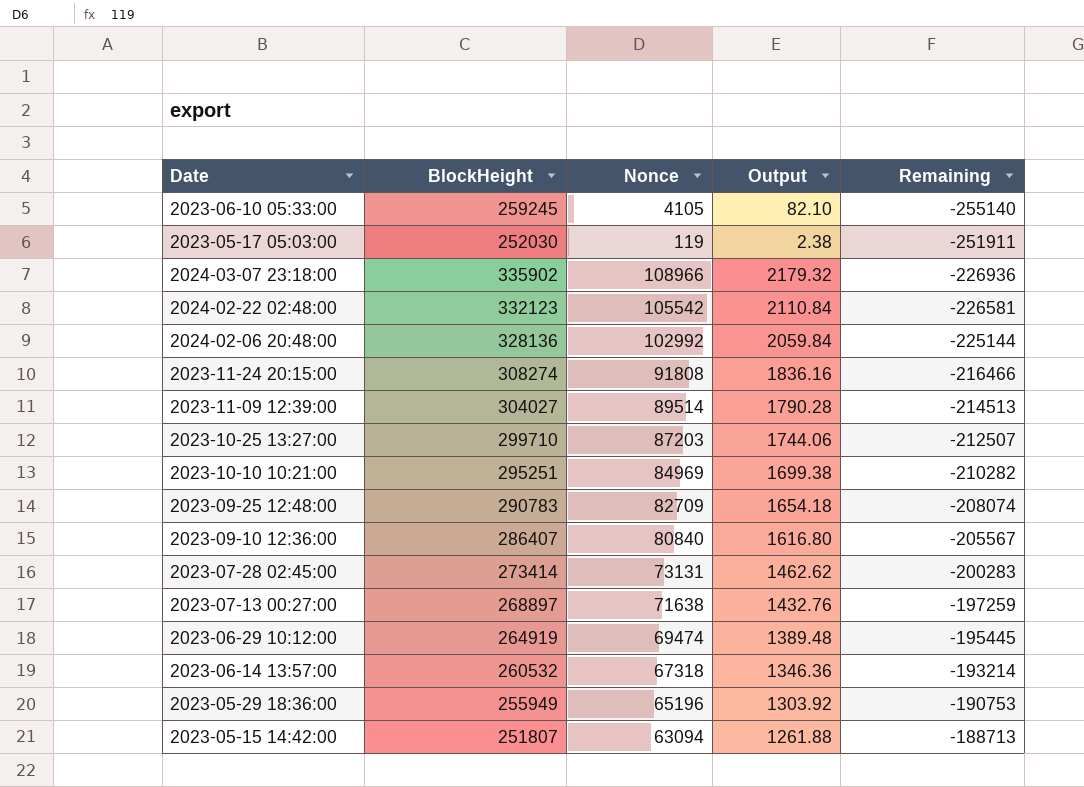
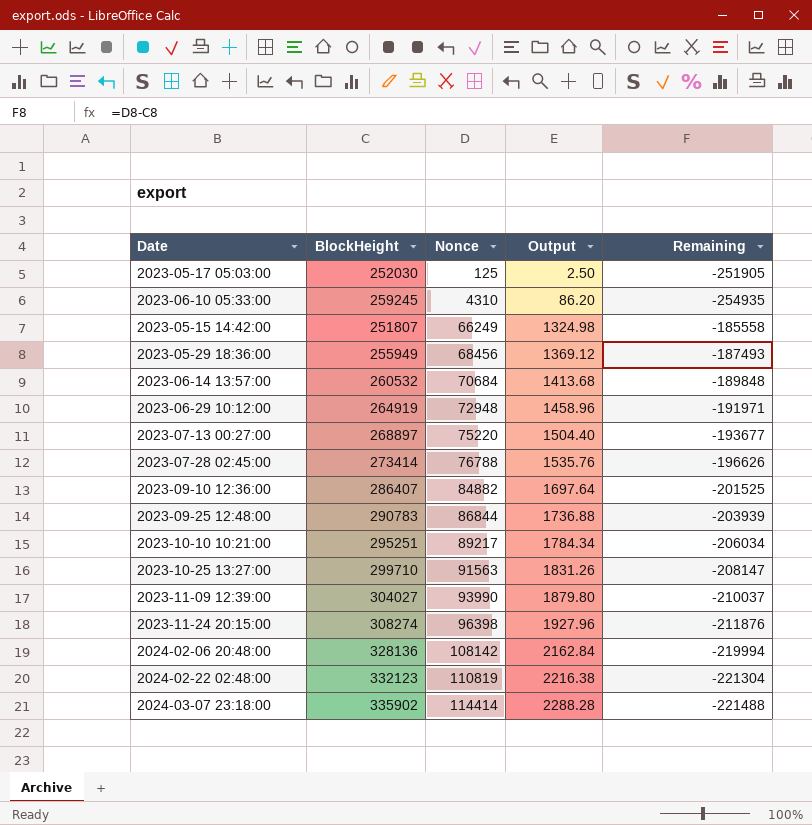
row order: Remaining ascending -> Nonce ascending
2023-05-17 05:03:00 | Nonce: 119 -> 125
2023-05-17 05:03:00 | Output: 2.38 -> 2.50
2023-05-17 05:03:00 | Remaining: -251911 -> -251905
2023-06-10 05:33:00 | Nonce: 4105 -> 4310
2023-06-10 05:33:00 | Output: 82.10 -> 86.20
2023-06-10 05:33:00 | Remaining: -255140 -> -254935
2023-05-15 14:42:00 | Nonce: 63094 -> 66249
2023-05-15 14:42:00 | Output: 1261.88 -> 1324.98
2023-05-15 14:42:00 | Remaining: -188713 -> -185558
2023-05-29 18:36:00 | Nonce: 65196 -> 68456
2023-05-29 18:36:00 | Output: 1303.92 -> 1369.12
2023-05-29 18:36:00 | Remaining: -190753 -> -187493
2023-06-14 13:57:00 | Nonce: 67318 -> 70684
2023-06-14 13:57:00 | Output: 1346.36 -> 1413.68
2023-06-14 13:57:00 | Remaining: -193214 -> -189848
2023-06-29 10:12:00 | Nonce: 69474 -> 72948
2023-06-29 10:12:00 | Output: 1389.48 -> 1458.96
2023-06-29 10:12:00 | Remaining: -195445 -> -191971
2023-07-13 00:27:00 | Nonce: 71638 -> 75220
2023-07-13 00:27:00 | Output: 1432.76 -> 1504.40
2023-07-13 00:27:00 | Remaining: -197259 -> -193677
2023-07-28 02:45:00 | Nonce: 73131 -> 76788
2023-07-28 02:45:00 | Output: 1462.62 -> 1535.76
2023-07-28 02:45:00 | Remaining: -200283 -> -196626
2023-09-10 12:36:00 | Nonce: 80840 -> 84882
2023-09-10 12:36:00 | Output: 1616.80 -> 1697.64
2023-09-10 12:36:00 | Remaining: -205567 -> -201525
2023-09-25 12:48:00 | Nonce: 82709 -> 86844
2023-09-25 12:48:00 | Output: 1654.18 -> 1736.88
2023-09-25 12:48:00 | Remaining: -208074 -> -203939
2023-10-10 10:21:00 | Nonce: 84969 -> 89217
2023-10-10 10:21:00 | Output: 1699.38 -> 1784.34
2023-10-10 10:21:00 | Remaining: -210282 -> -206034
2023-10-25 13:27:00 | Nonce: 87203 -> 91563
2023-10-25 13:27:00 | Output: 1744.06 -> 1831.26
2023-10-25 13:27:00 | Remaining: -212507 -> -208147
2023-11-09 12:39:00 | Nonce: 89514 -> 93990
2023-11-09 12:39:00 | Output: 1790.28 -> 1879.80
2023-11-09 12:39:00 | Remaining: -214513 -> -210037
2023-11-24 20:15:00 | Nonce: 91808 -> 96398
2023-11-24 20:15:00 | Output: 1836.16 -> 1927.96
2023-11-24 20:15:00 | Remaining: -216466 -> -211876
2024-02-06 20:48:00 | Nonce: 102992 -> 108142
2024-02-06 20:48:00 | Output: 2059.84 -> 2162.84
2024-02-06 20:48:00 | Remaining: -225144 -> -219994
2024-02-22 02:48:00 | Nonce: 105542 -> 110819
2024-02-22 02:48:00 | Output: 2110.84 -> 2216.38
2024-02-22 02:48:00 | Remaining: -226581 -> -221304
2024-03-07 23:18:00 | Nonce: 108966 -> 114414
2024-03-07 23:18:00 | Output: 2179.32 -> 2288.28
2024-03-07 23:18:00 | Remaining: -226936 -> -221488

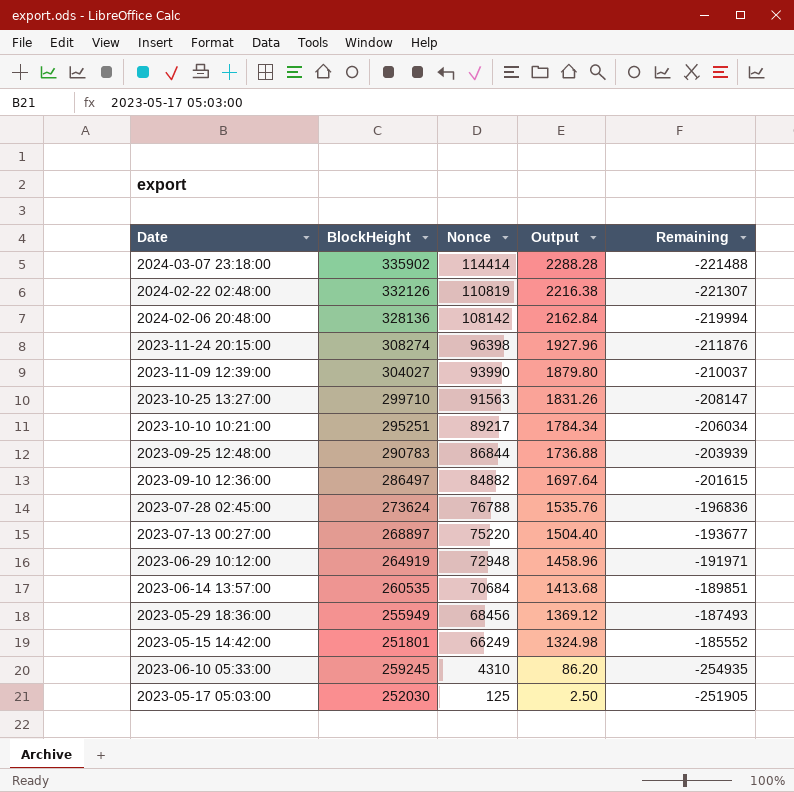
row order: Nonce ascending -> Nonce descending
2024-02-22 02:48:00 | BlockHeight: 332123 -> 332126
2024-02-22 02:48:00 | Remaining: -221304 -> -221307
2023-09-10 12:36:00 | BlockHeight: 286407 -> 286497
2023-09-10 12:36:00 | Remaining: -201525 -> -201615
2023-07-28 02:45:00 | BlockHeight: 273414 -> 273624
2023-07-28 02:45:00 | Remaining: -196626 -> -196836
2023-06-14 13:57:00 | BlockHeight: 260532 -> 260535
2023-06-14 13:57:00 | Remaining: -189848 -> -189851
2023-05-15 14:42:00 | BlockHeight: 251807 -> 251801
2023-05-15 14:42:00 | Remaining: -185558 -> -185552

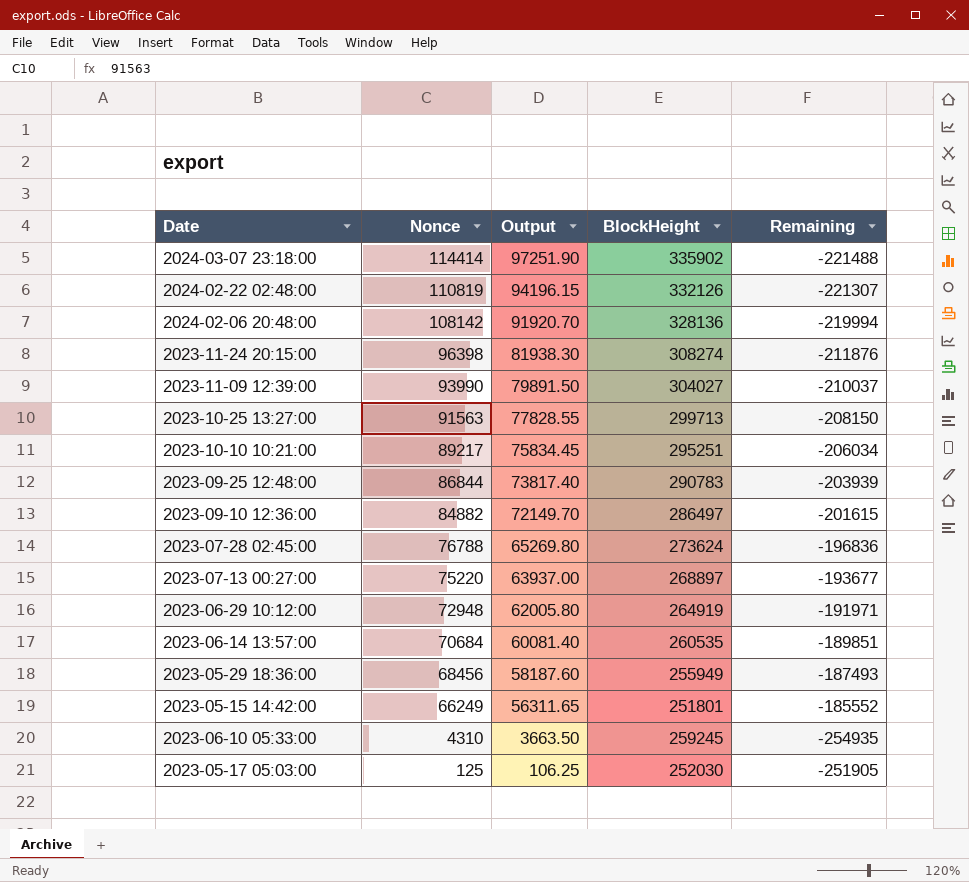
column Output | formula: [Nonce] * 0.02 -> [Nonce] * 0.85
column BlockHeight | position: 2 -> 4
2023-10-25 13:27:00 | BlockHeight: 299710 -> 299713
2023-10-25 13:27:00 | Remaining: -208147 -> -208150

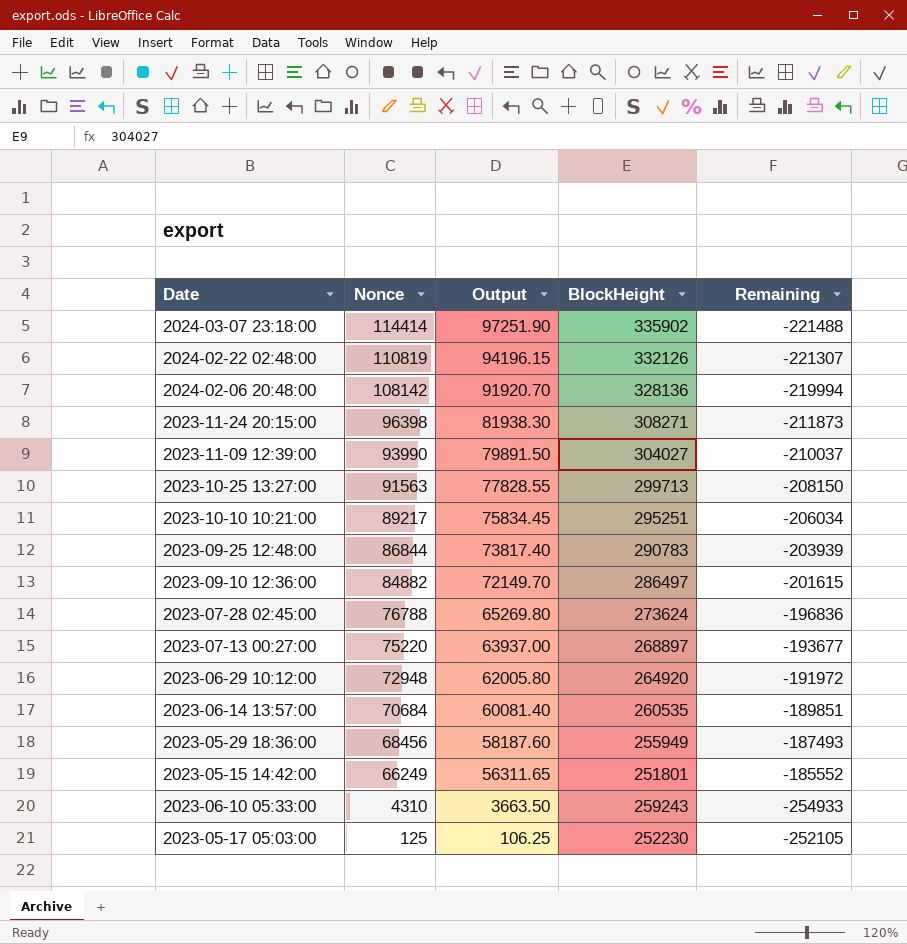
2023-11-24 20:15:00 | BlockHeight: 308274 -> 308271
2023-11-24 20:15:00 | Remaining: -211876 -> -211873
2023-06-29 10:12:00 | BlockHeight: 264919 -> 264920
2023-06-29 10:12:00 | Remaining: -191971 -> -191972
2023-06-10 05:33:00 | BlockHeight: 259245 -> 259243
2023-06-10 05:33:00 | Remaining: -254935 -> -254933
2023-05-17 05:03:00 | BlockHeight: 252030 -> 252230
2023-05-17 05:03:00 | Remaining: -251905 -> -252105

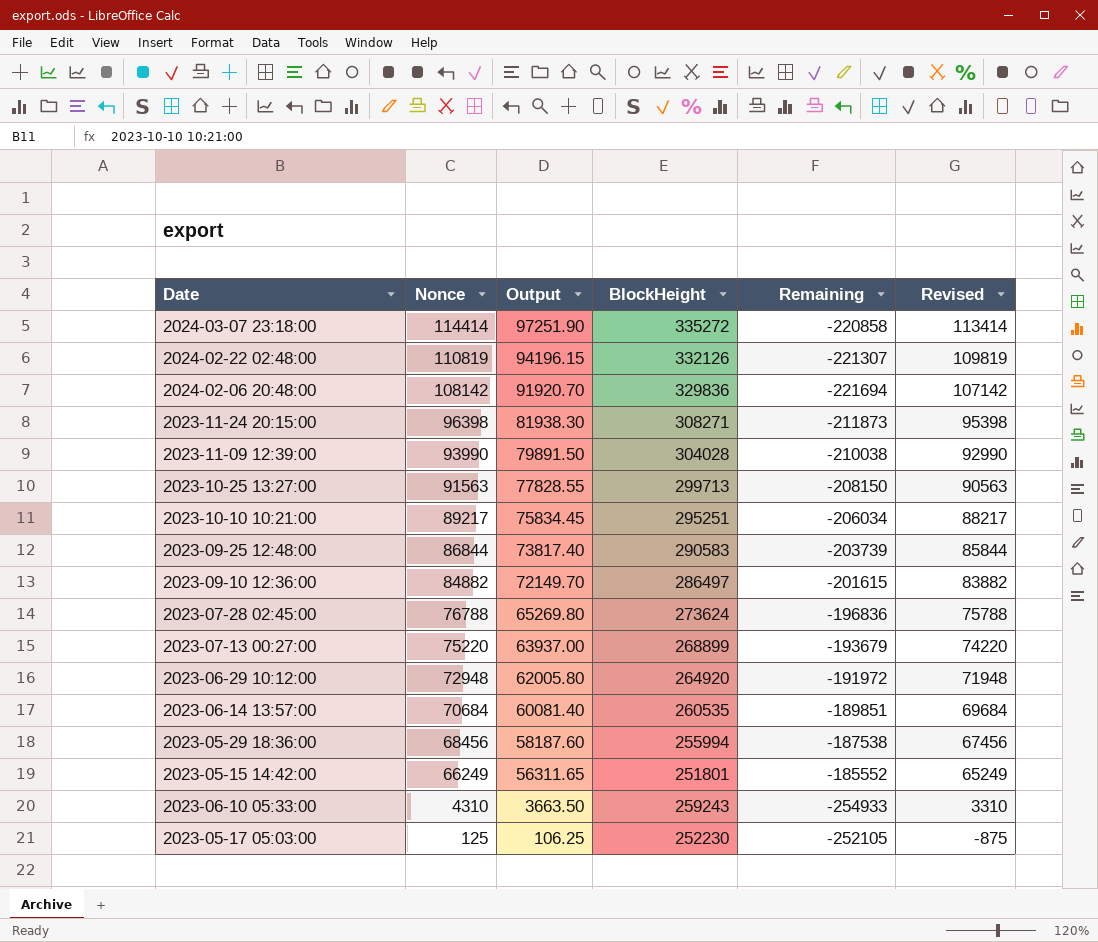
column Revised | formula: none -> [Nonce] - 1000
2024-03-07 23:18:00 | BlockHeight: 335902 -> 335272
2024-03-07 23:18:00 | Remaining: -221488 -> -220858
2024-02-06 20:48:00 | BlockHeight: 328136 -> 329836
2024-02-06 20:48:00 | Remaining: -219994 -> -221694
2023-11-09 12:39:00 | BlockHeight: 304027 -> 304028
2023-11-09 12:39:00 | Remaining: -210037 -> -210038
2023-09-25 12:48:00 | BlockHeight: 290783 -> 290583
2023-09-25 12:48:00 | Remaining: -203939 -> -203739
2023-07-13 00:27:00 | BlockHeight: 268897 -> 268899
2023-07-13 00:27:00 | Remaining: -193677 -> -193679
2023-05-29 18:36:00 | BlockHeight: 255949 -> 255994
2023-05-29 18:36:00 | Remaining: -187493 -> -187538

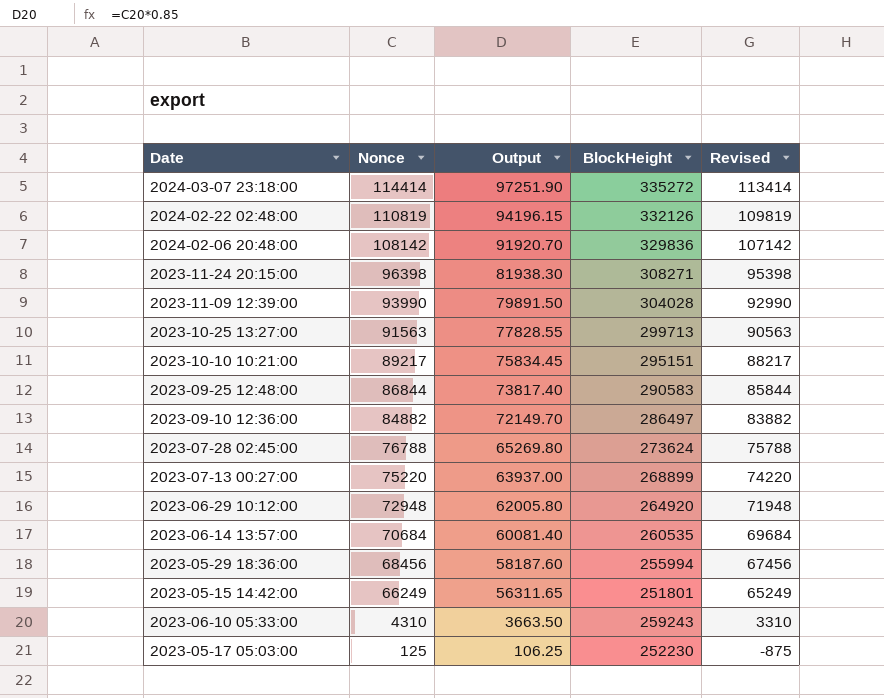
column Remaining | formula: [Nonce] - [BlockHeight] -> none
2023-10-10 10:21:00 | BlockHeight: 295251 -> 295151

